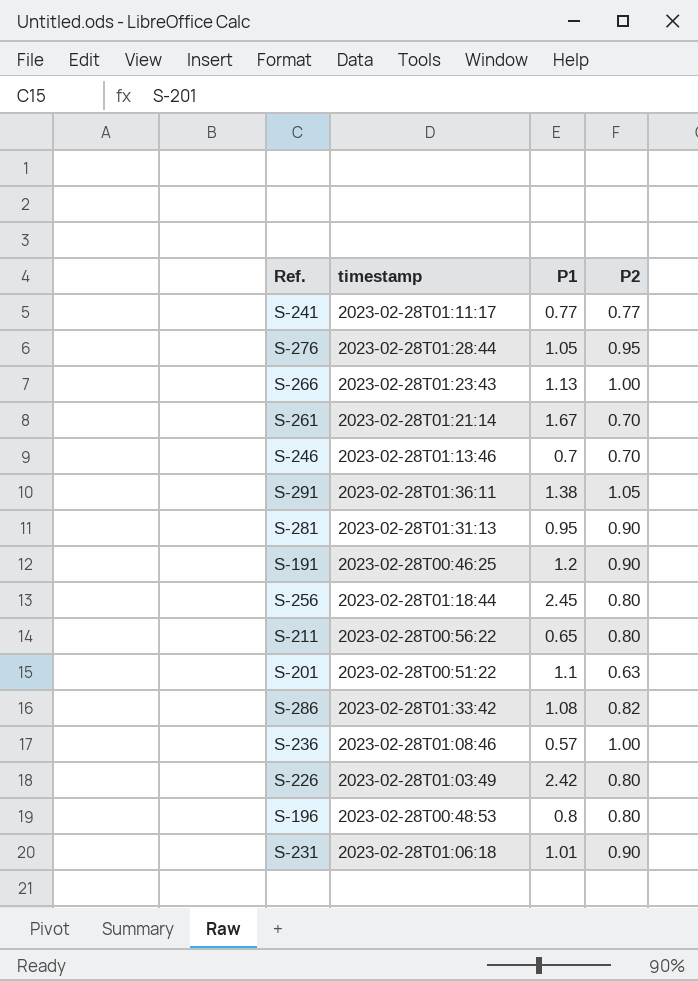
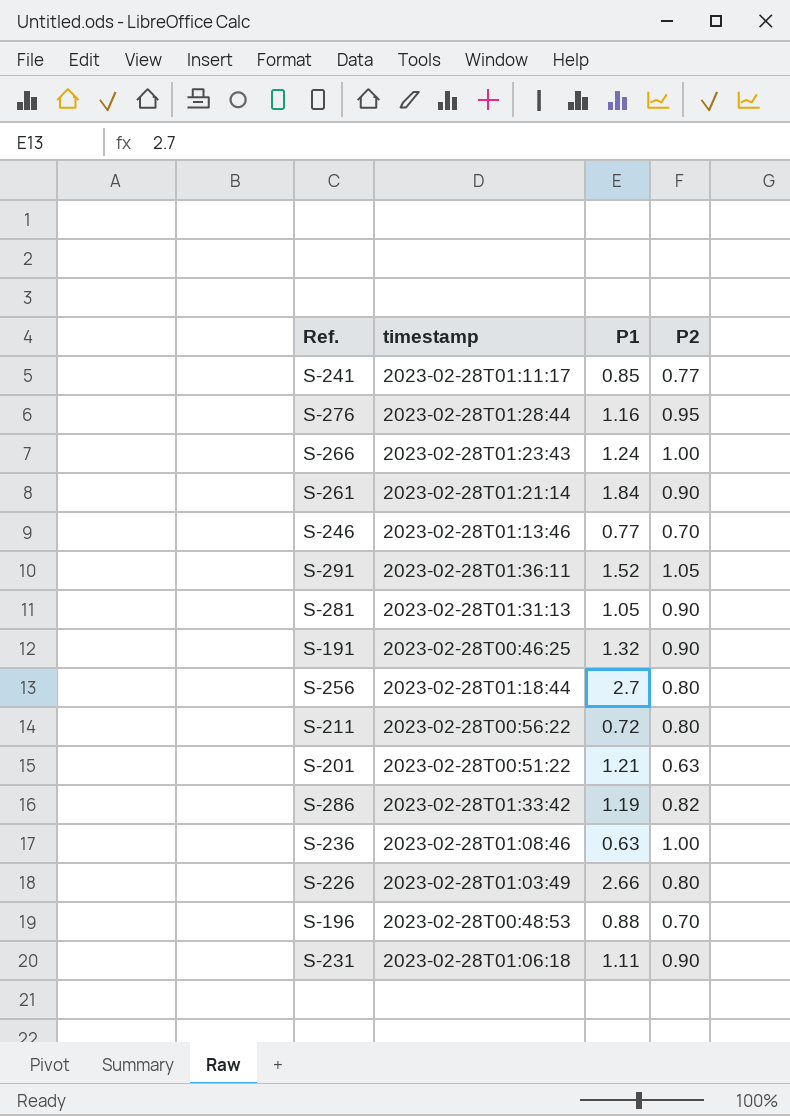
S-241 | P1: 0.77 -> 0.85
S-276 | P1: 1.05 -> 1.16
S-266 | P1: 1.13 -> 1.24
S-261 | P1: 1.67 -> 1.84
S-261 | P2: 0.70 -> 0.90
S-246 | P1: 0.7 -> 0.77
S-291 | P1: 1.38 -> 1.52
S-281 | P1: 0.95 -> 1.05
S-191 | P1: 1.2 -> 1.32
S-256 | P1: 2.45 -> 2.7
S-211 | P1: 0.65 -> 0.72
S-201 | P1: 1.1 -> 1.21
S-286 | P1: 1.08 -> 1.19
S-236 | P1: 0.57 -> 0.63
S-226 | P1: 2.42 -> 2.66
S-196 | P1: 0.8 -> 0.88
S-196 | P2: 0.80 -> 0.70
S-231 | P1: 1.01 -> 1.11

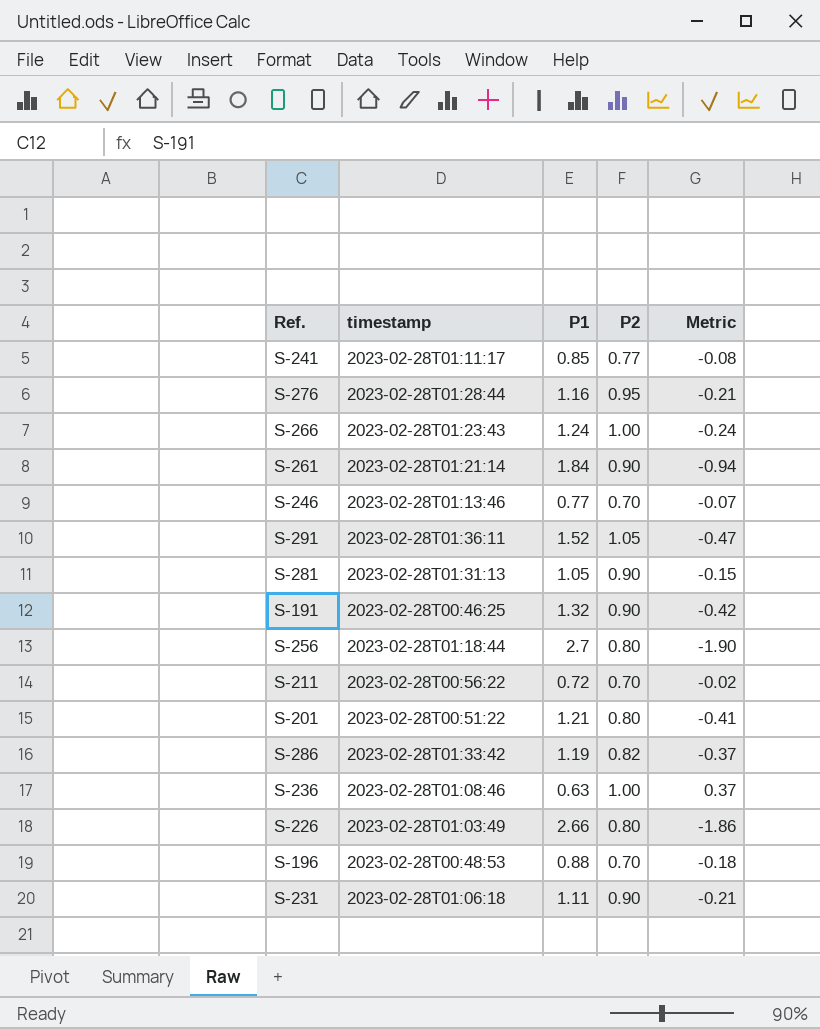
column Metric | formula: none -> [P2] - [P1]
S-211 | P2: 0.80 -> 0.70
S-201 | P2: 0.63 -> 0.80

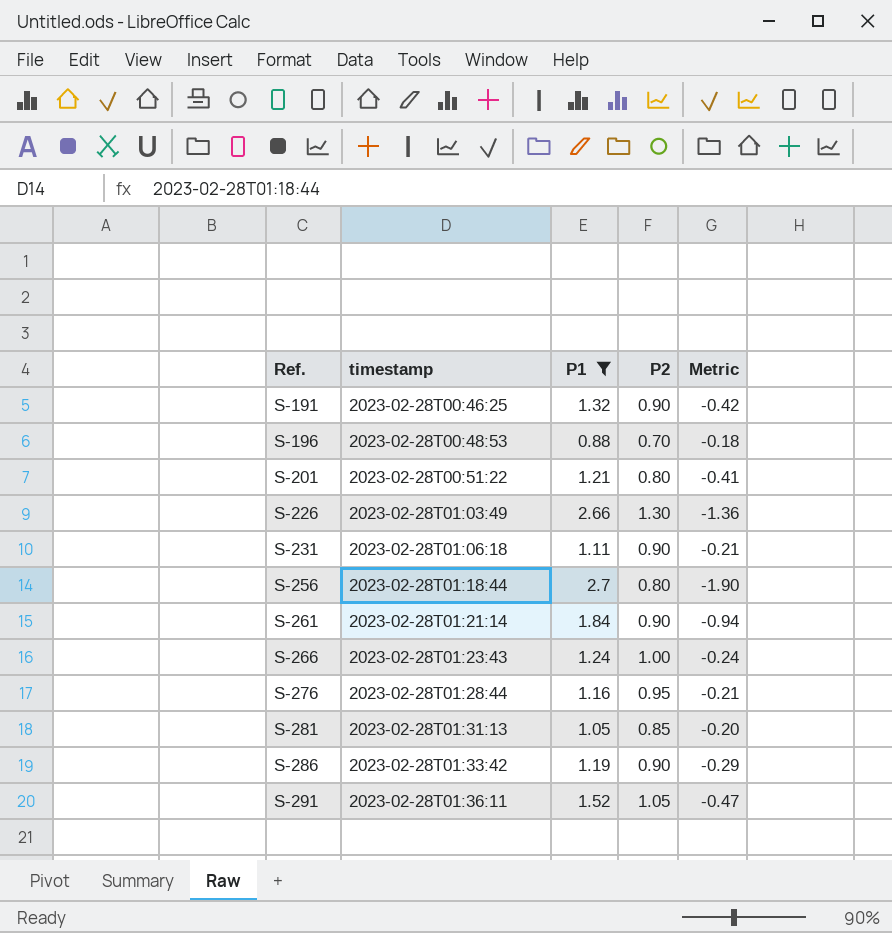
filter: none -> P1 >= 0.88
row order: none -> Ref. ascending
S-226 | P2: 0.80 -> 1.30
S-226 | Metric: -1.86 -> -1.36
S-281 | P2: 0.90 -> 0.85
S-281 | Metric: -0.15 -> -0.20
S-286 | P2: 0.82 -> 0.90
S-286 | Metric: -0.37 -> -0.29

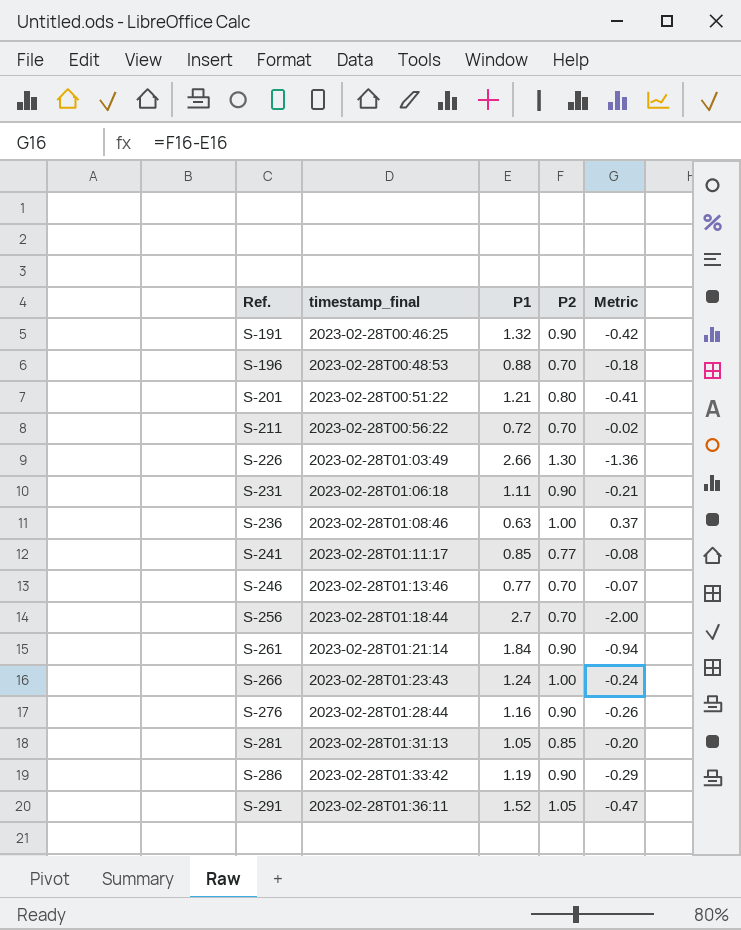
filter: P1 >= 0.88 -> none
column name: timestamp -> timestamp_final
S-256 | P2: 0.80 -> 0.70
S-256 | Metric: -1.90 -> -2.00
S-276 | P2: 0.95 -> 0.90
S-276 | Metric: -0.21 -> -0.26

